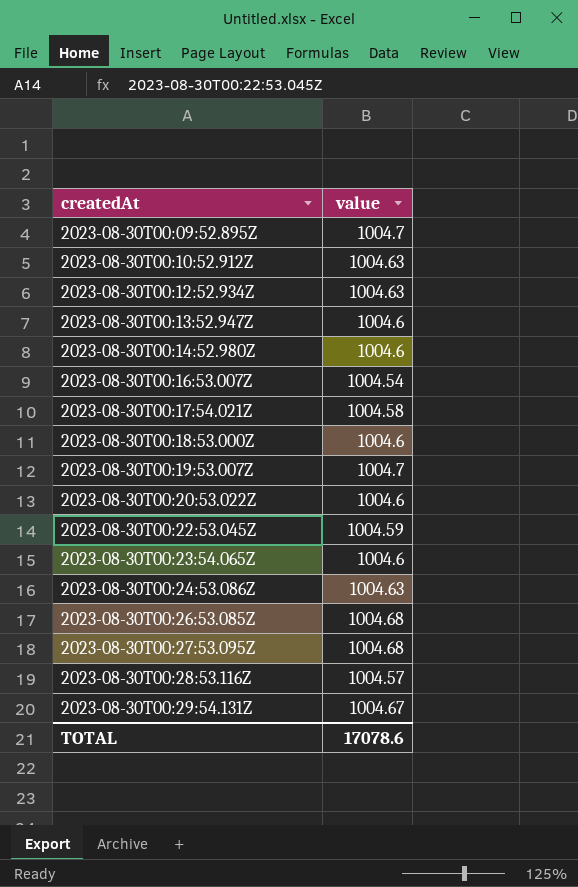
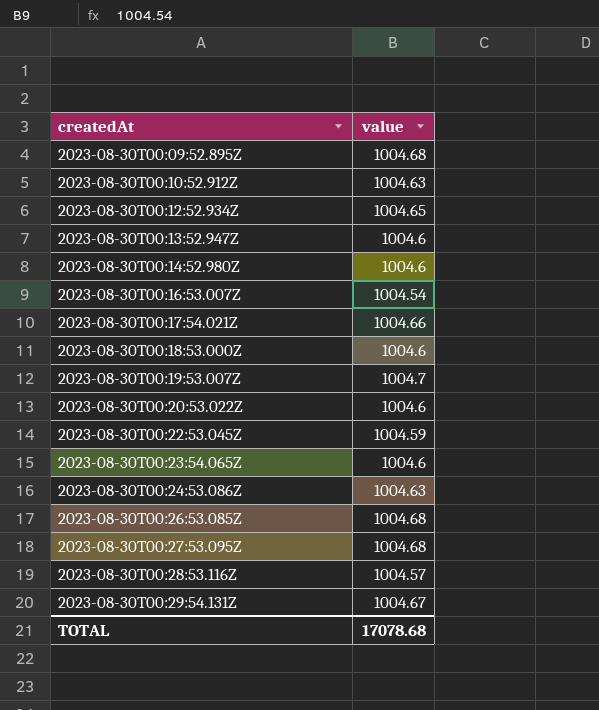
2023-08-30T00:09:52.895Z | value: 1004.7 -> 1004.68
2023-08-30T00:12:52.934Z | value: 1004.63 -> 1004.65
2023-08-30T00:17:54.021Z | value: 1004.58 -> 1004.66
TOTAL | value: 17078.6 -> 17078.68

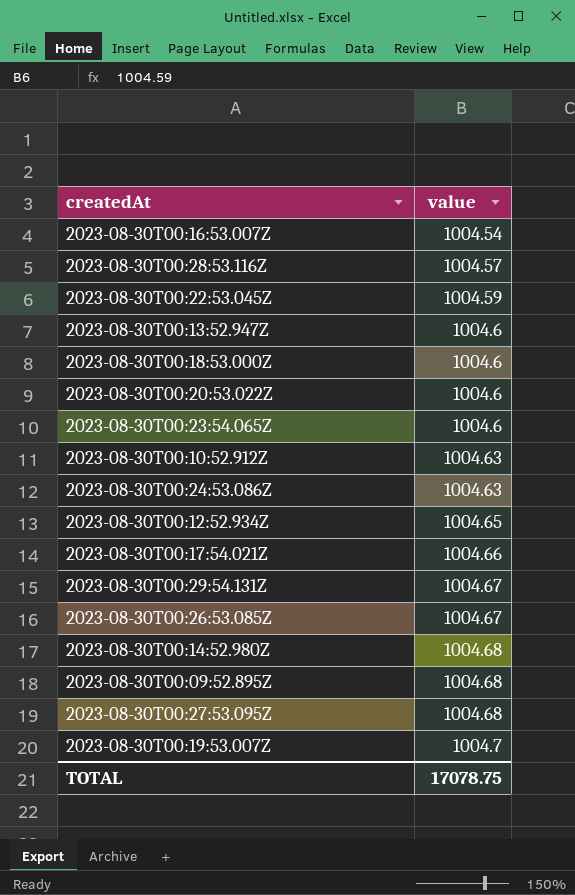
row order: createdAt ascending -> value ascending
2023-08-30T00:26:53.085Z | value: 1004.68 -> 1004.67
2023-08-30T00:14:52.980Z | value: 1004.6 -> 1004.68
TOTAL | value: 17078.68 -> 17078.75

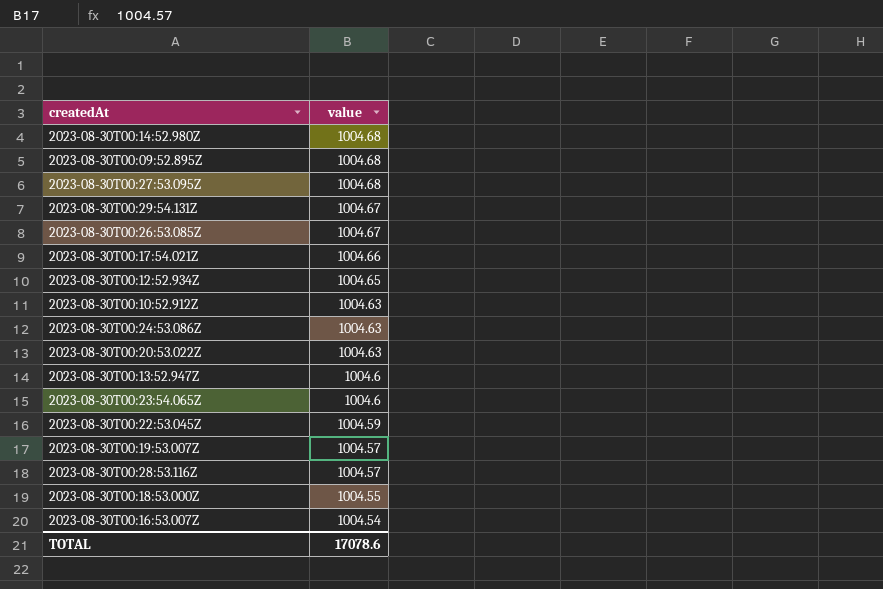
row order: value ascending -> value descending
2023-08-30T00:20:53.022Z | value: 1004.6 -> 1004.63
2023-08-30T00:19:53.007Z | value: 1004.7 -> 1004.57
2023-08-30T00:18:53.000Z | value: 1004.6 -> 1004.55
TOTAL | value: 17078.75 -> 17078.6

